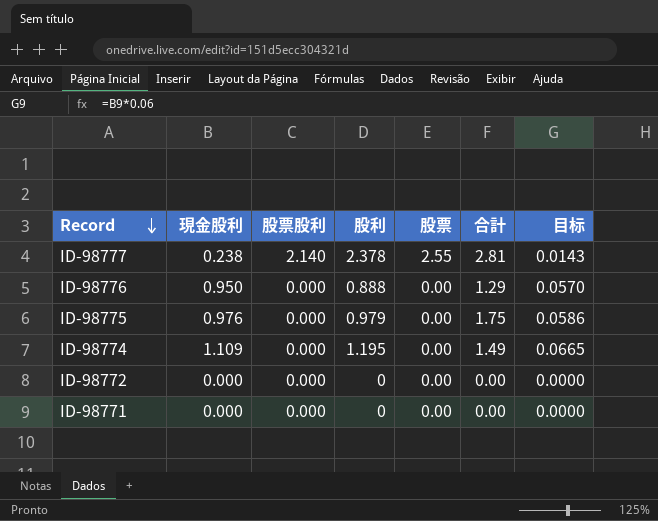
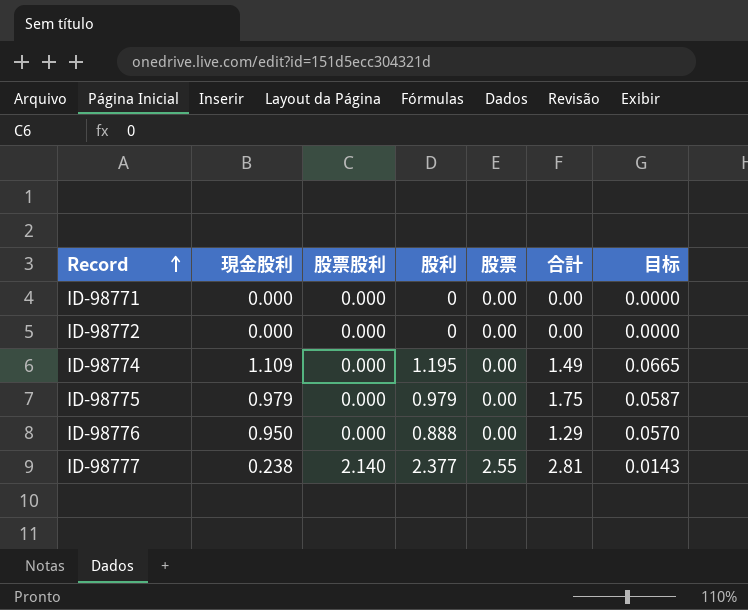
row order: Record descending -> Record ascending
ID-98775 | 現金股利: 0.976 -> 0.979
ID-98775 | 目标: 0.0586 -> 0.0587
ID-98777 | 股利: 2.378 -> 2.377

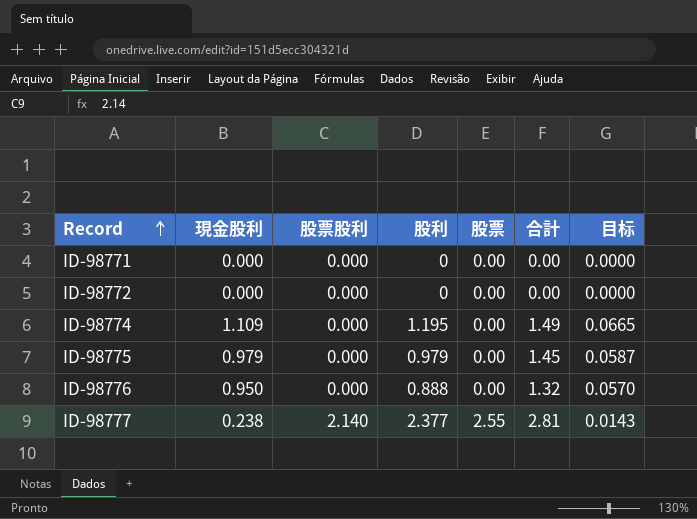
ID-98775 | 合計: 1.75 -> 1.45
ID-98776 | 合計: 1.29 -> 1.32

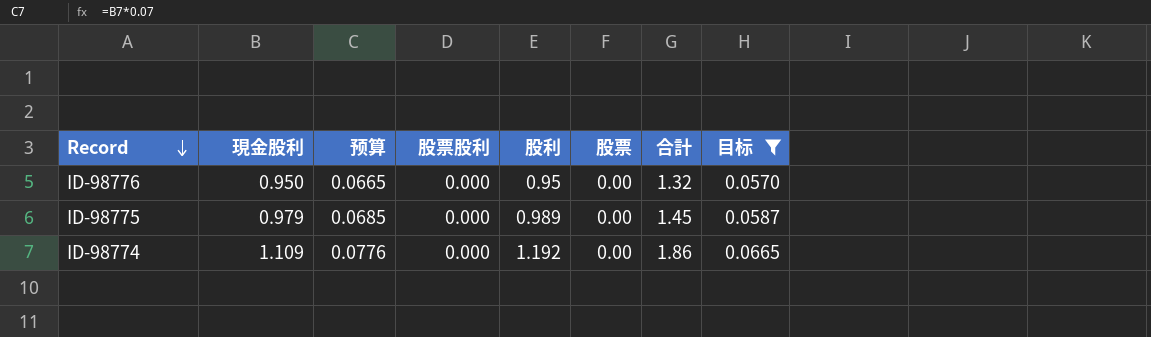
filter: none -> 目标 >= 0.0570
row order: Record ascending -> Record descending
column 预算 | formula: none -> [現金股利] * 0.07
ID-98776 | 股利: 0.888 -> 0.95
ID-98775 | 股利: 0.979 -> 0.989
ID-98774 | 股利: 1.195 -> 1.192
ID-98774 | 合計: 1.49 -> 1.86

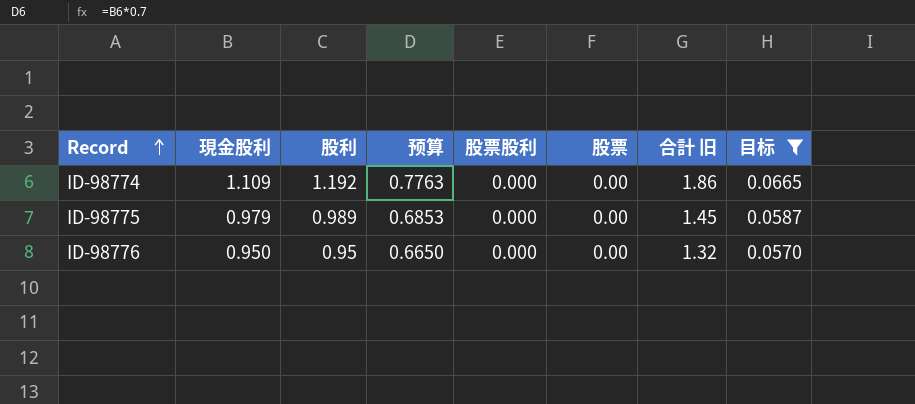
row order: Record descending -> Record ascending
column 股利 | position: 5 -> 3
column 预算 | formula: [現金股利] * 0.07 -> [現金股利] * 0.7
column name: 合計 -> 合計 旧

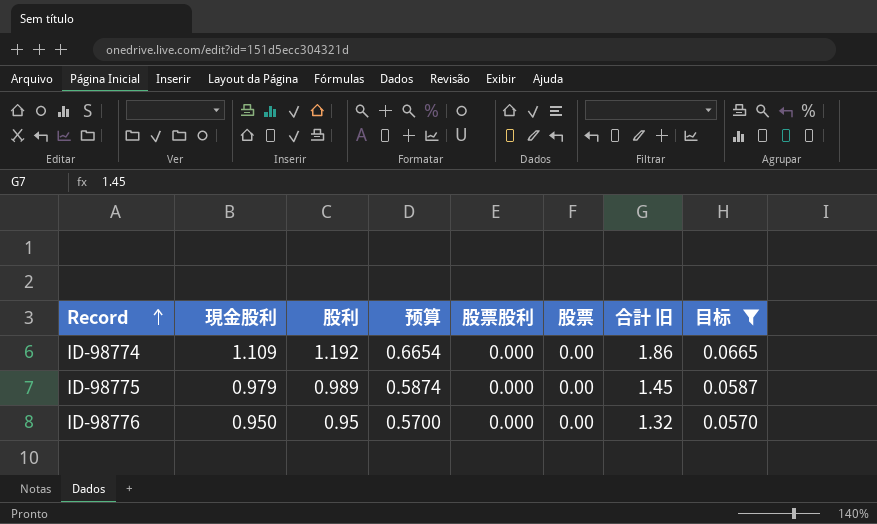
column 预算 | formula: [現金股利] * 0.7 -> [現金股利] * 0.6

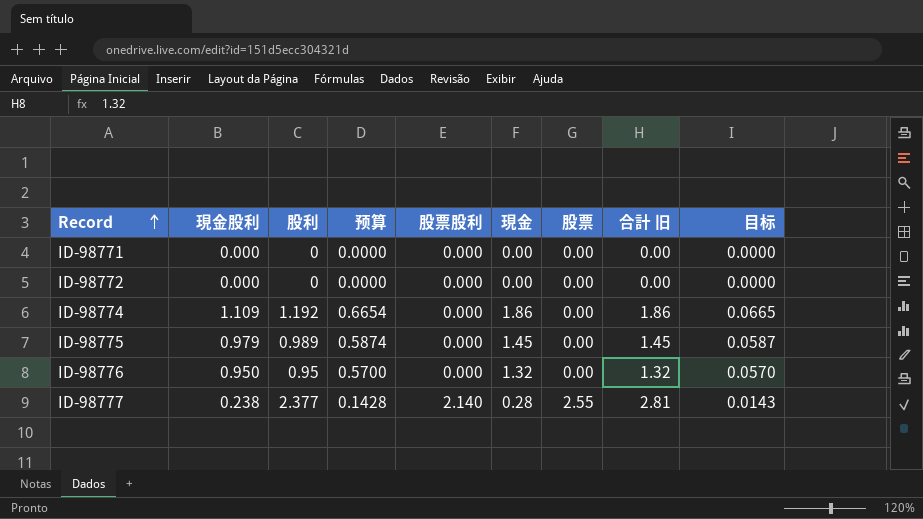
filter: 目标 >= 0.0570 -> none
column 現金 | position: none -> 6

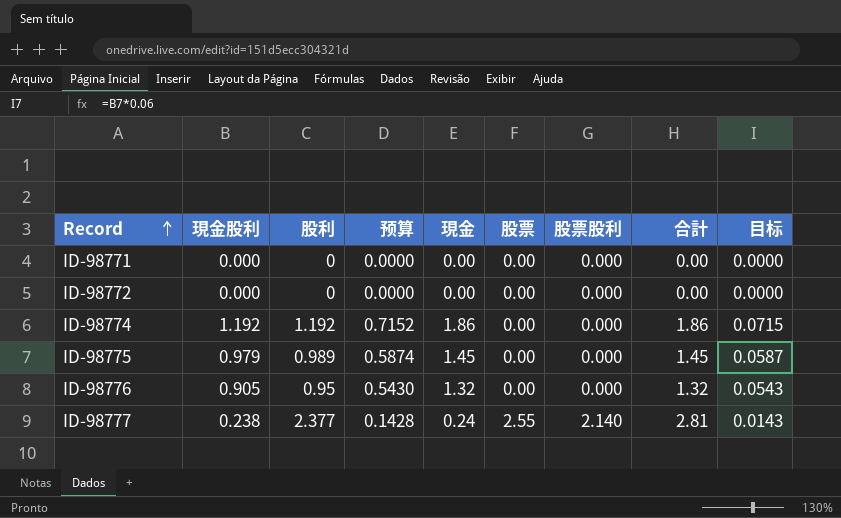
column 股票股利 | position: 5 -> 7
column name: 合計 旧 -> 合計
ID-98774 | 現金股利: 1.109 -> 1.192
ID-98774 | 预算: 0.6654 -> 0.7152
ID-98774 | 目标: 0.0665 -> 0.0715
ID-98776 | 現金股利: 0.950 -> 0.905
ID-98776 | 预算: 0.5700 -> 0.5430
ID-98776 | 目标: 0.0570 -> 0.0543
ID-98777 | 現金: 0.28 -> 0.24

